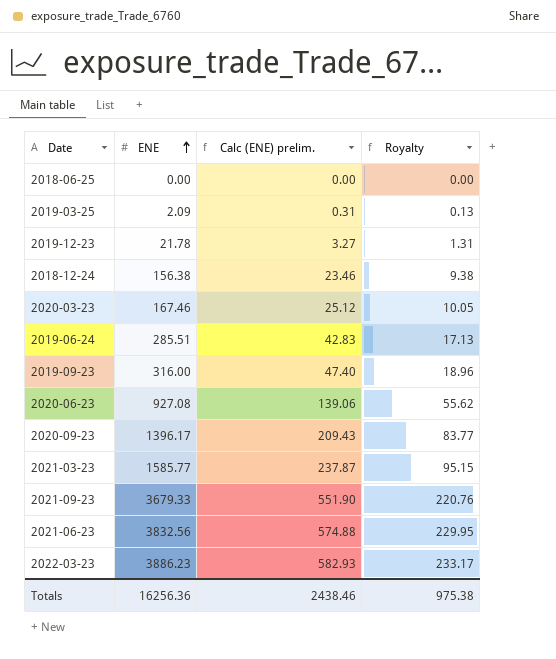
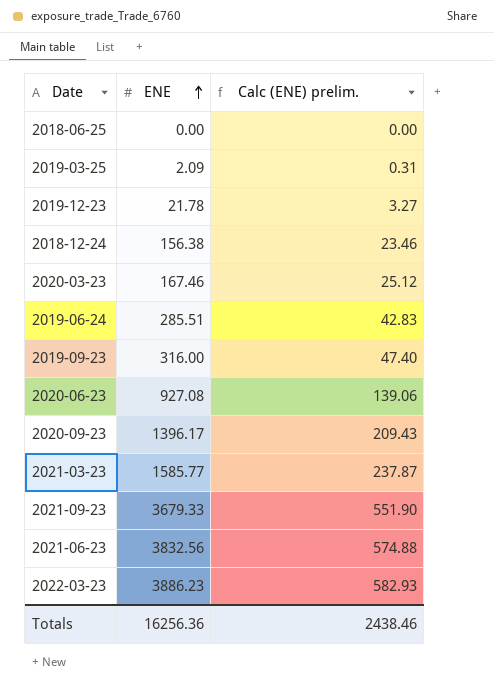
column Royalty | formula: [ENE] * 0.06 -> none

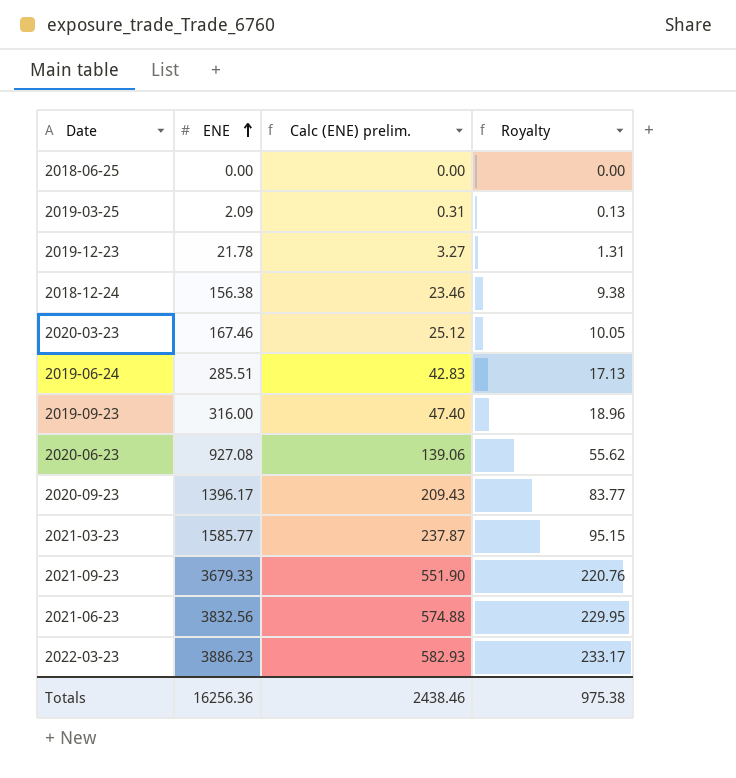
column Royalty | formula: none -> [ENE] * 0.06

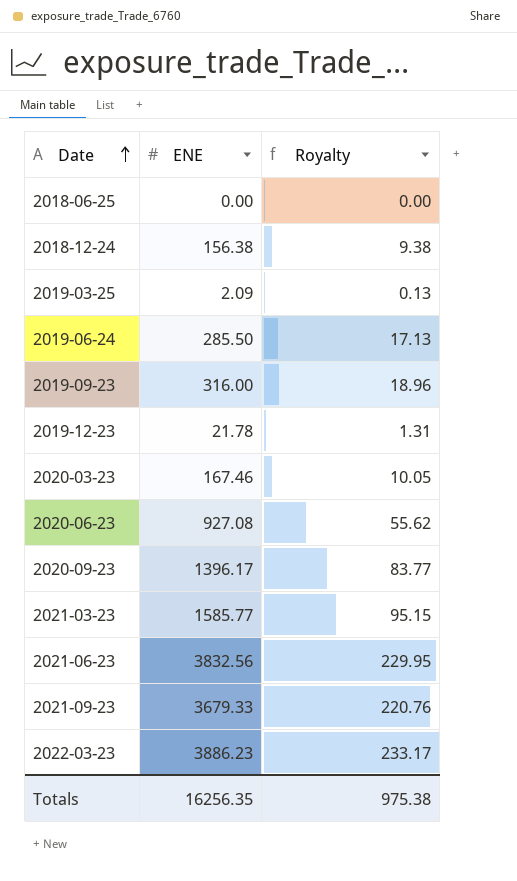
row order: ENE ascending -> Date ascending
column Calc (ENE) prelim. | formula: [ENE] * 0.15 -> none
2019-06-24 | ENE: 285.51 -> 285.50
Totals | ENE: 16256.36 -> 16256.35

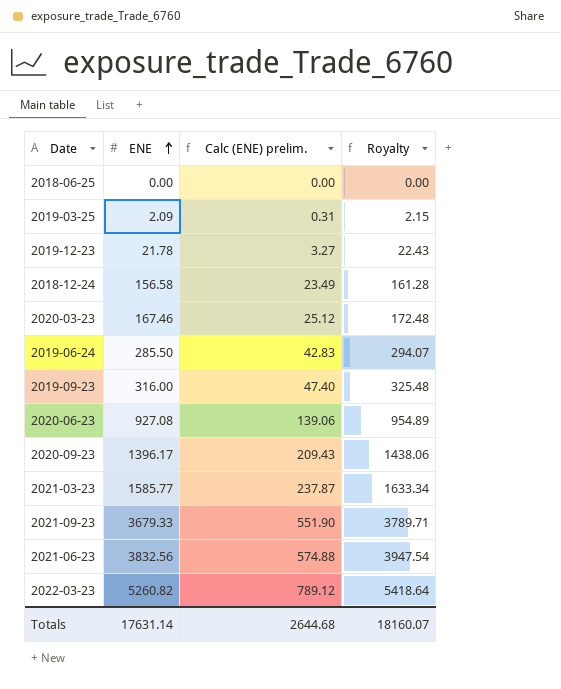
row order: Date ascending -> ENE ascending
column Calc (ENE) prelim. | formula: none -> [ENE] * 0.15
column Royalty | formula: [ENE] * 0.06 -> [ENE] * 1.03
2018-12-24 | ENE: 156.38 -> 156.58
2022-03-23 | ENE: 3886.23 -> 5260.82
Totals | ENE: 16256.35 -> 17631.14
Totals | Royalty: 975.38 -> 18160.07

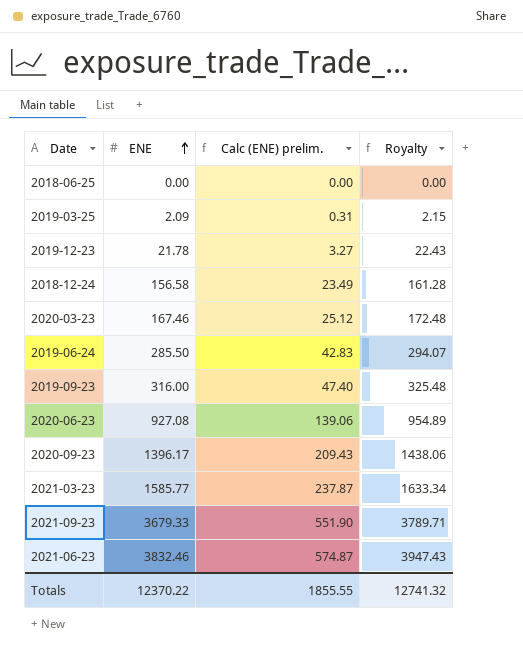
row 2022-03-23: 5260.82 | 789.12 | 5418.64 -> none
2021-06-23 | ENE: 3832.56 -> 3832.46
2021-06-23 | Calc (ENE) prelim.: 574.88 -> 574.87
2021-06-23 | Royalty: 3947.54 -> 3947.43
Totals | ENE: 17631.14 -> 12370.22
Totals | Calc (ENE) prelim.: 2644.68 -> 1855.55
Totals | Royalty: 18160.07 -> 12741.32

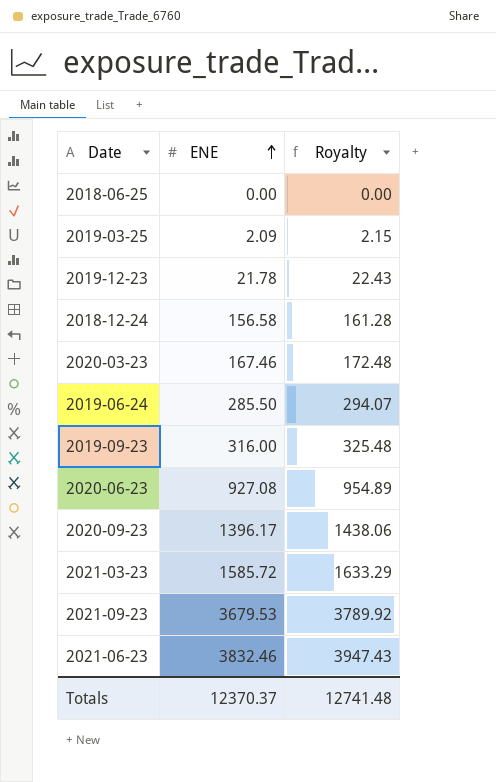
column Calc (ENE) prelim. | formula: [ENE] * 0.15 -> none
2021-03-23 | ENE: 1585.77 -> 1585.72
2021-03-23 | Royalty: 1633.34 -> 1633.29
2021-09-23 | ENE: 3679.33 -> 3679.53
2021-09-23 | Royalty: 3789.71 -> 3789.92
Totals | ENE: 12370.22 -> 12370.37
Totals | Royalty: 12741.32 -> 12741.48

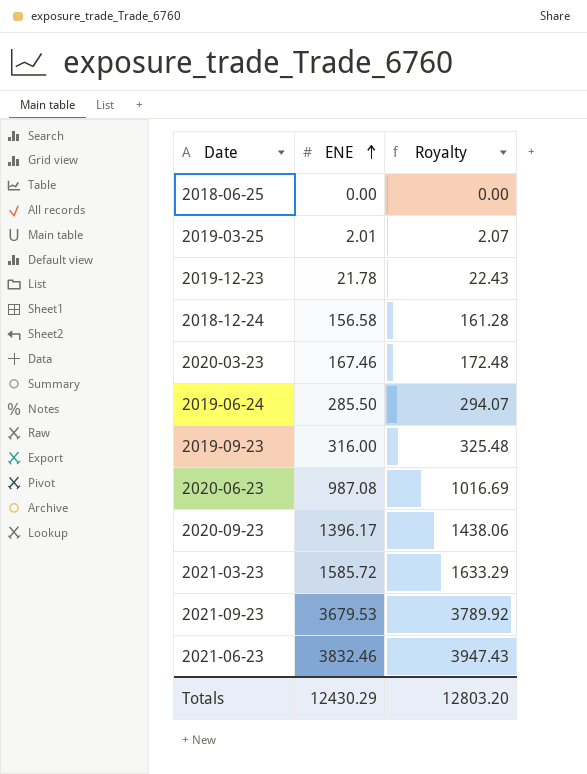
2019-03-25 | ENE: 2.09 -> 2.01
2019-03-25 | Royalty: 2.15 -> 2.07
2020-06-23 | ENE: 927.08 -> 987.08
2020-06-23 | Royalty: 954.89 -> 1016.69
Totals | ENE: 12370.37 -> 12430.29
Totals | Royalty: 12741.48 -> 12803.20

